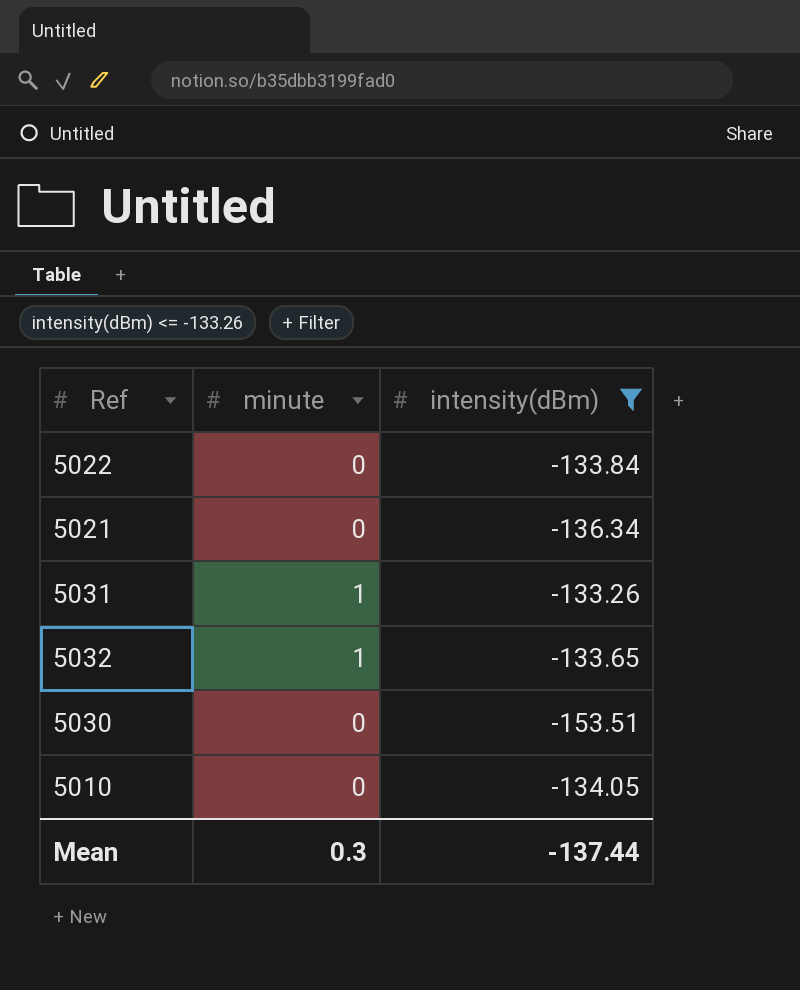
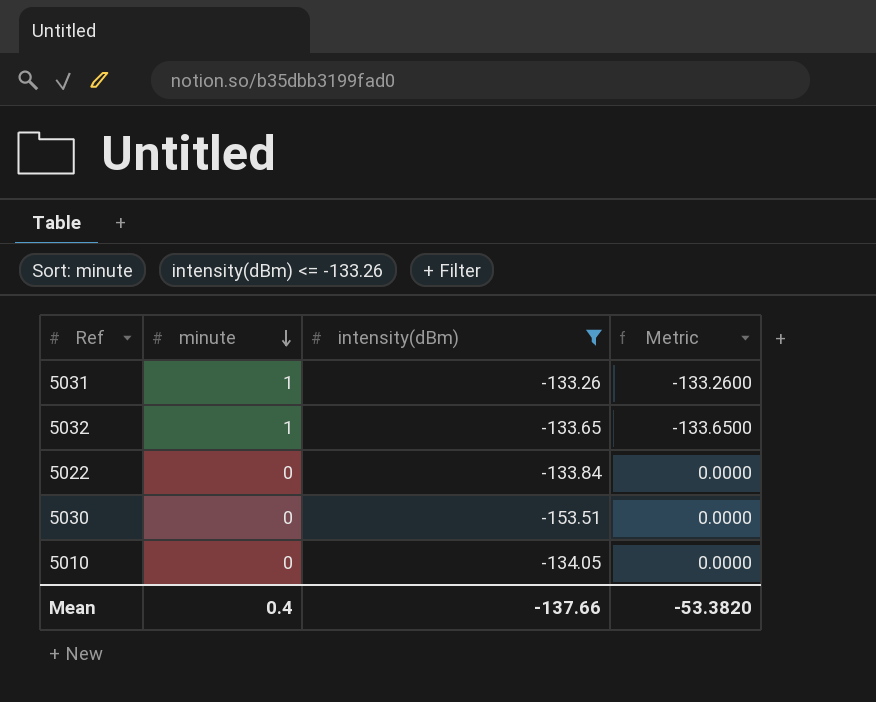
row order: none -> minute descending
column Metric | formula: none -> [minute] * [intensity(dBm)]
row 5021: 0 | -136.34 -> none
Mean | minute: 0.3 -> 0.4
Mean | intensity(dBm): -137.44 -> -137.66

